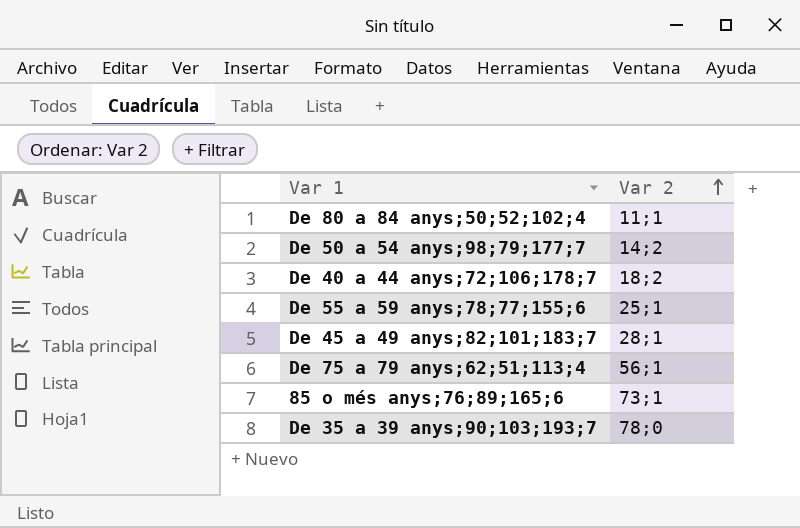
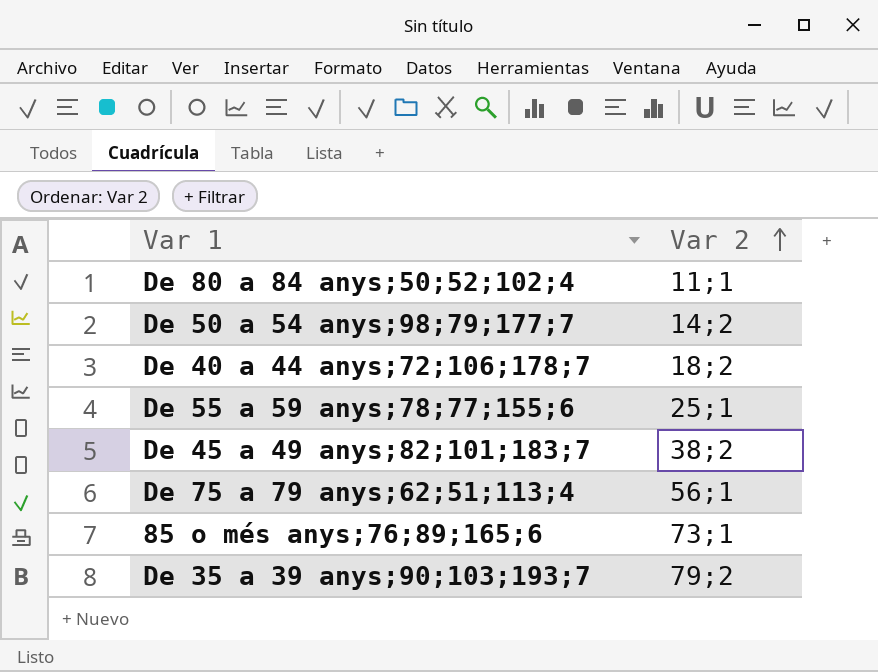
De 45 a 49 anys;82;101;183;7 | Var 2: 28;1 -> 38;2
De 35 a 39 anys;90;103;193;7 | Var 2: 78;0 -> 79;2

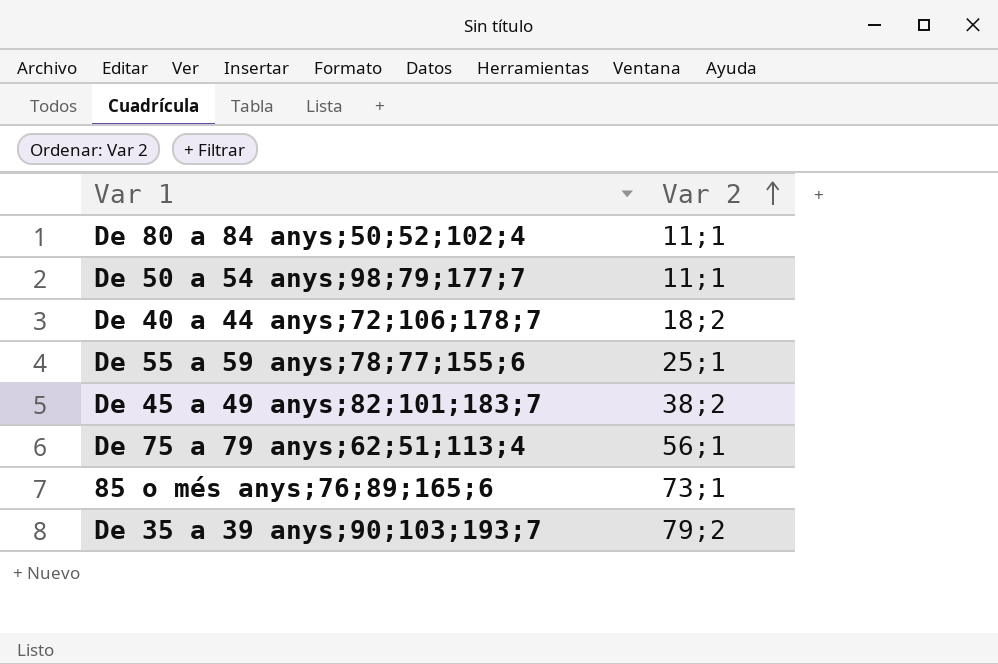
De 50 a 54 anys;98;79;177;7 | Var 2: 14;2 -> 11;1

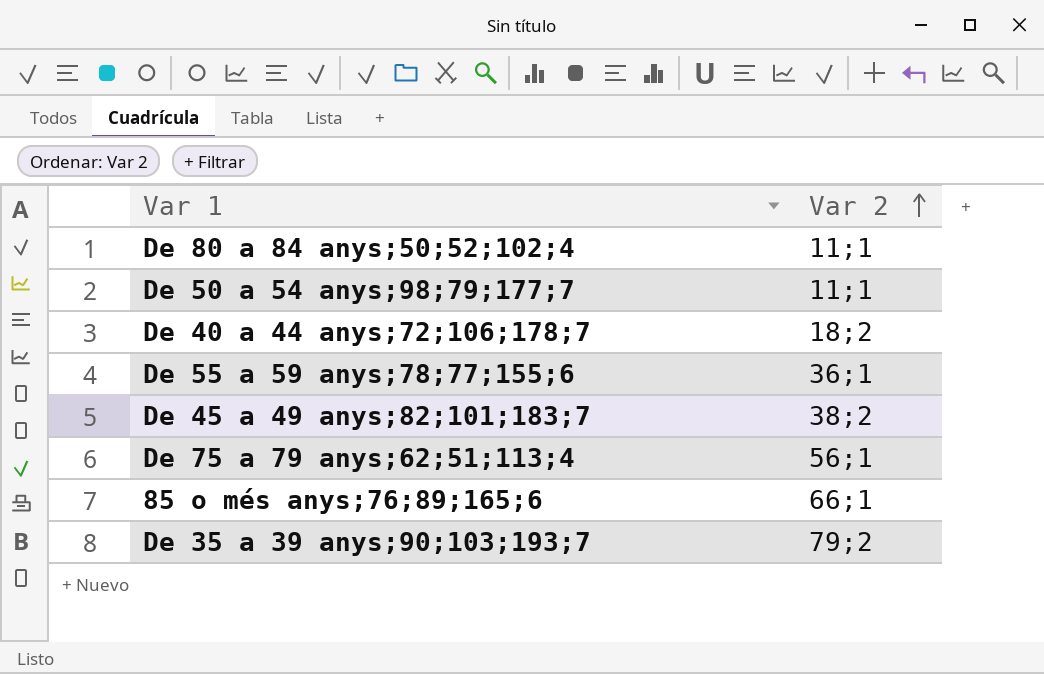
De 55 a 59 anys;78;77;155;6 | Var 2: 25;1 -> 36;1
85 o més anys;76;89;165;6 | Var 2: 73;1 -> 66;1

